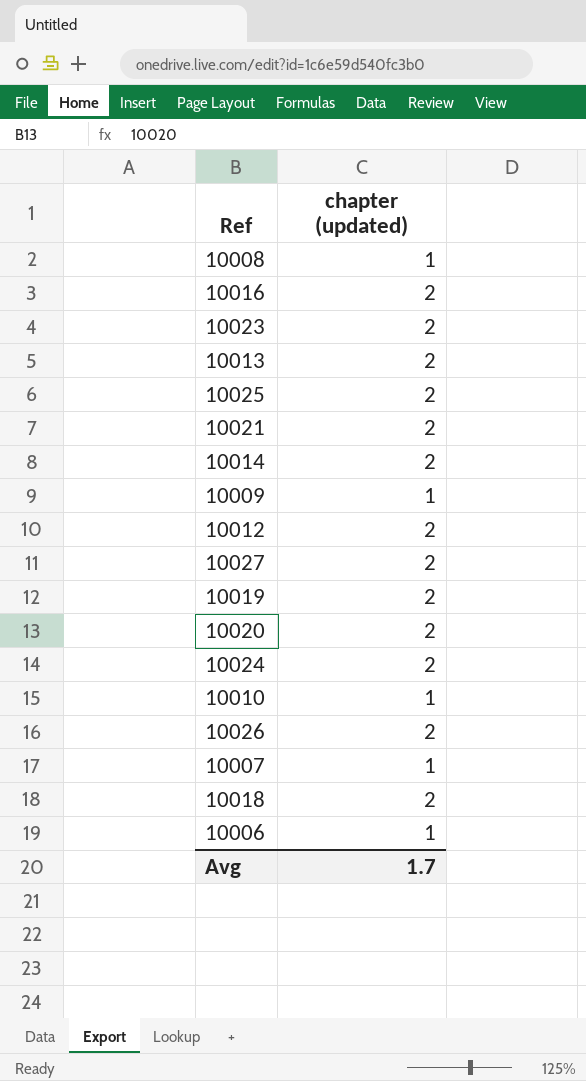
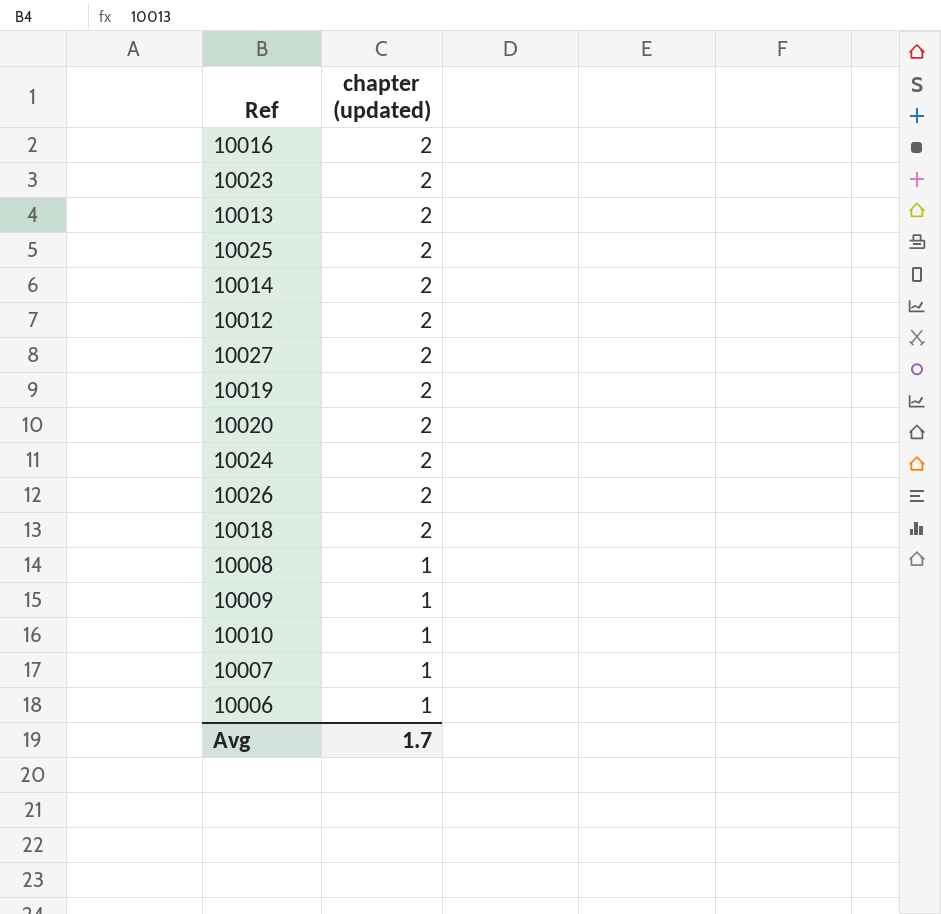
row order: none -> chapter (updated) descending
row 10021: 2 -> none

